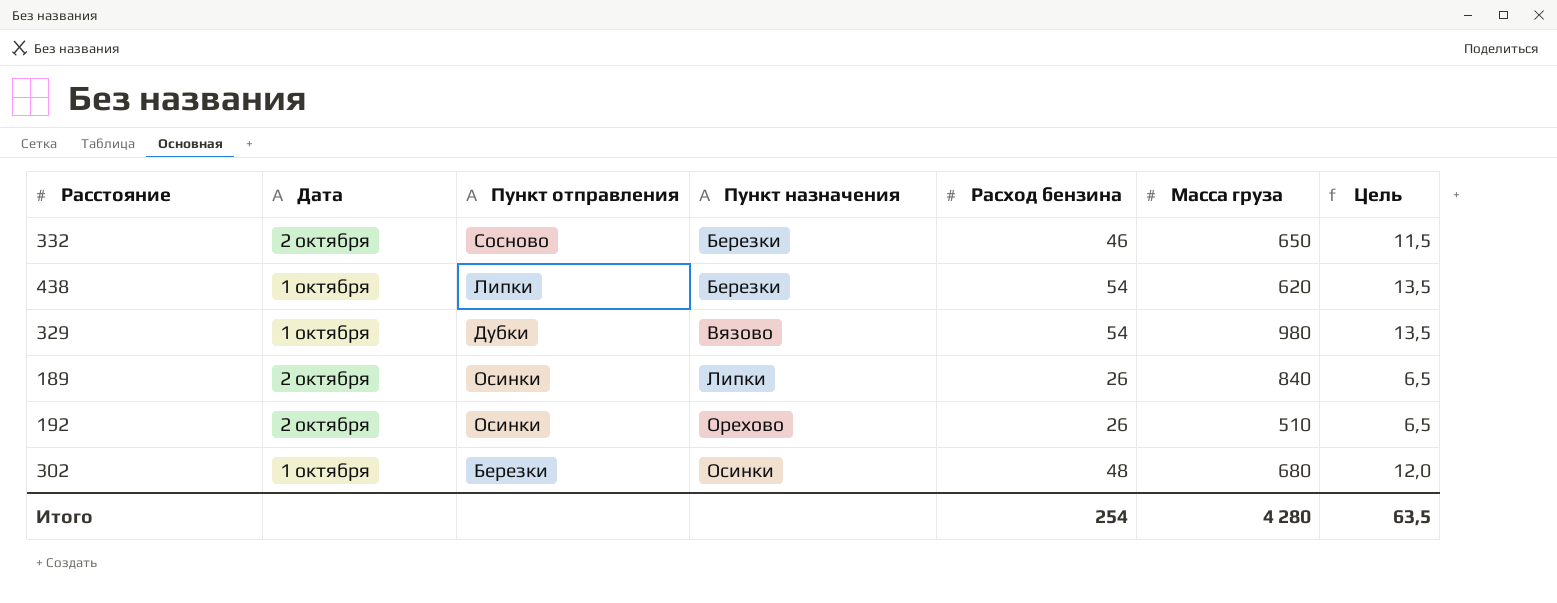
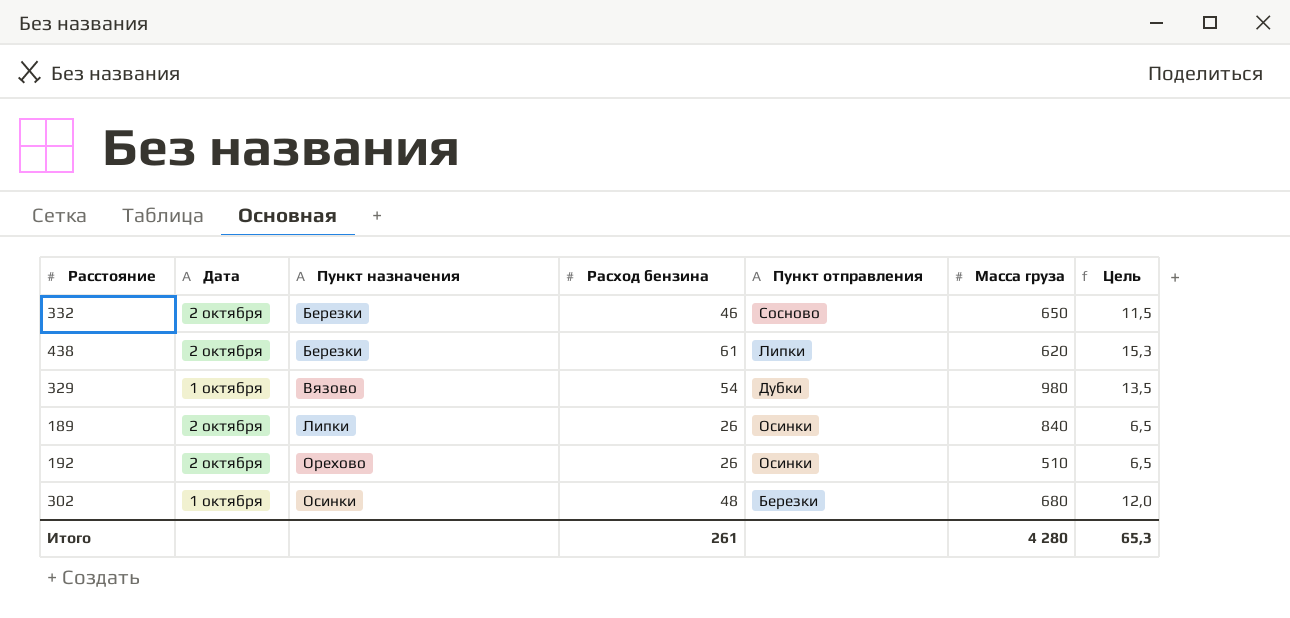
column Пункт отправления | position: 3 -> 5
438 | Дата: 1 октября -> 2 октября
438 | Расход бензина: 54 -> 61
438 | Цель: 13,5 -> 15,3
Итого | Расход бензина: 254 -> 261
Итого | Цель: 63,5 -> 65,3

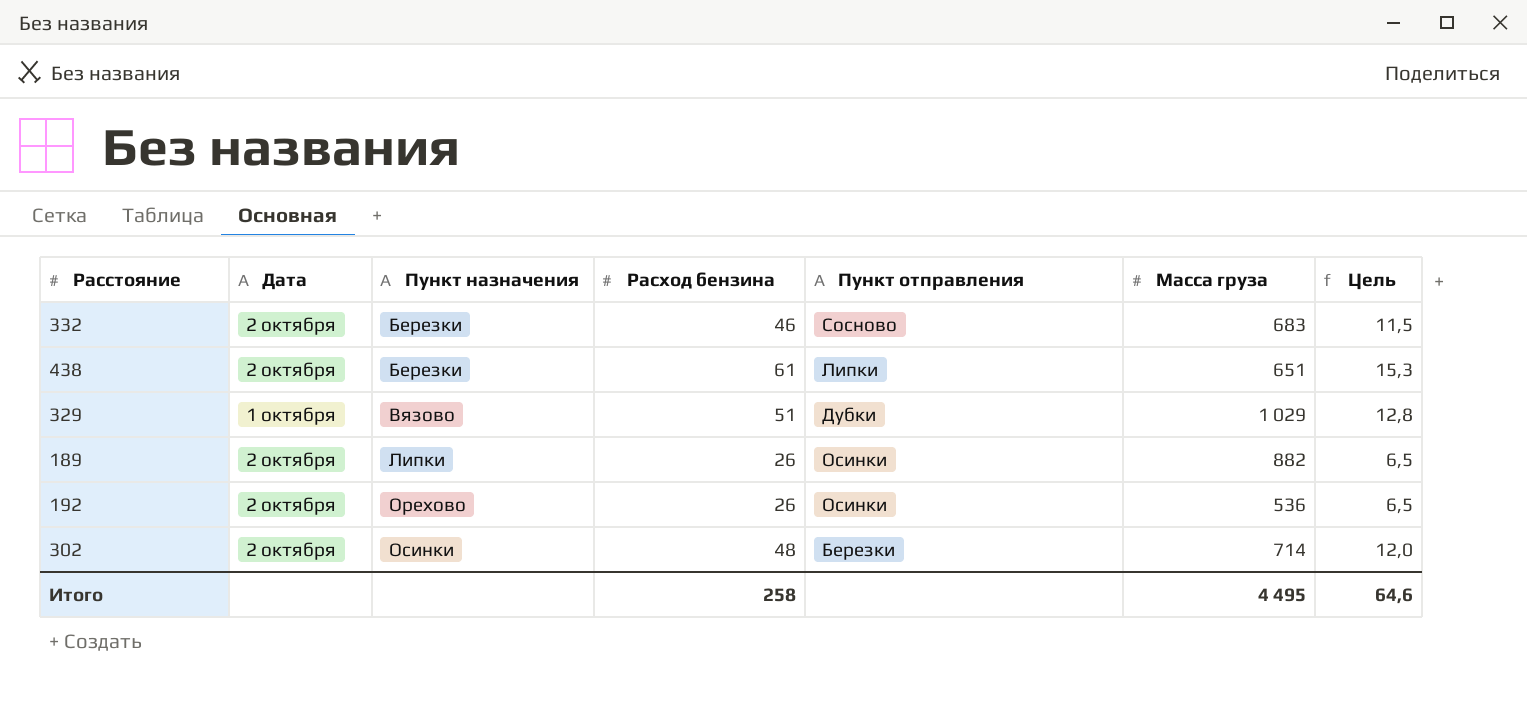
332 | Масса груза: 650 -> 683
438 | Масса груза: 620 -> 651
329 | Расход бензина: 54 -> 51
329 | Масса груза: 980 -> 1 029
329 | Цель: 13,5 -> 12,8
189 | Масса груза: 840 -> 882
192 | Масса груза: 510 -> 536
302 | Дата: 1 октября -> 2 октября
302 | Масса груза: 680 -> 714
Итого | Расход бензина: 261 -> 258
Итого | Масса груза: 4 280 -> 4 495
Итого | Цель: 65,3 -> 64,6

